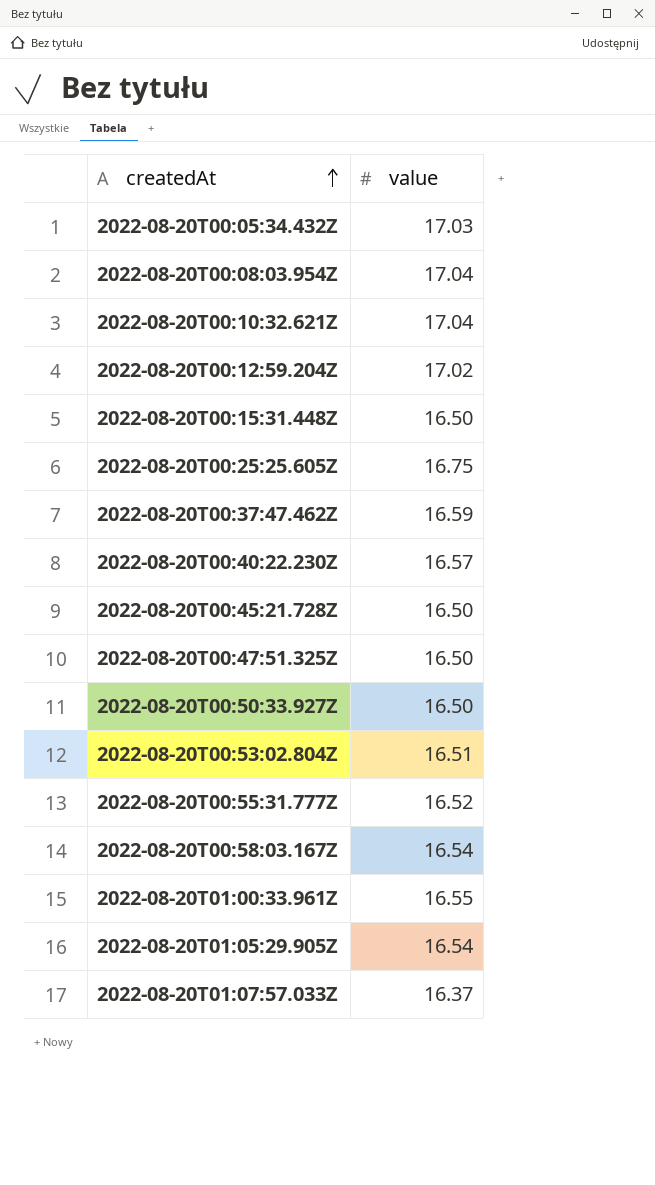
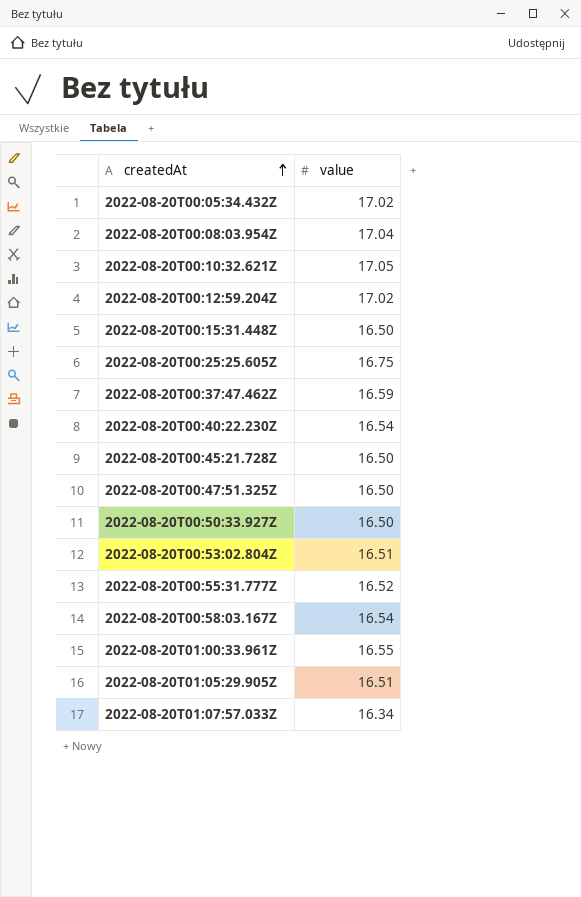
2022-08-20T00:05:34.432Z | value: 17.03 -> 17.02
2022-08-20T00:10:32.621Z | value: 17.04 -> 17.05
2022-08-20T00:40:22.230Z | value: 16.57 -> 16.54
2022-08-20T01:05:29.905Z | value: 16.54 -> 16.51
2022-08-20T01:07:57.033Z | value: 16.37 -> 16.34

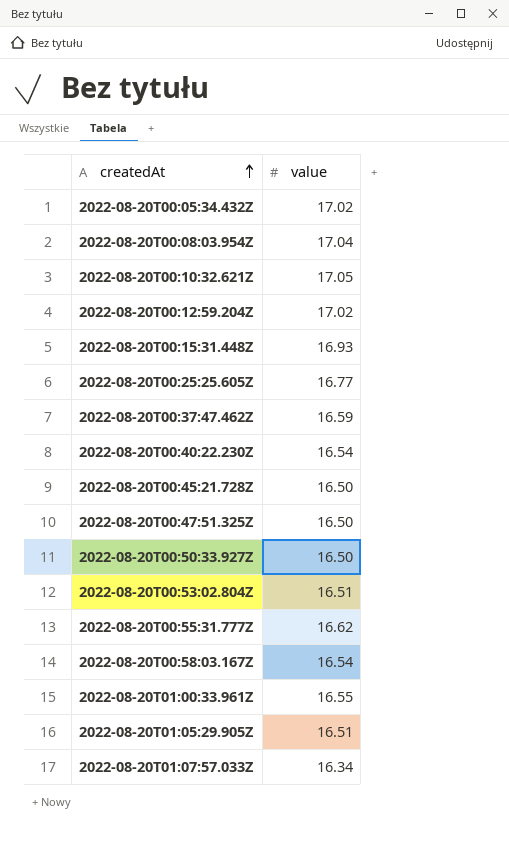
2022-08-20T00:15:31.448Z | value: 16.50 -> 16.93
2022-08-20T00:25:25.605Z | value: 16.75 -> 16.77
2022-08-20T00:55:31.777Z | value: 16.52 -> 16.62

